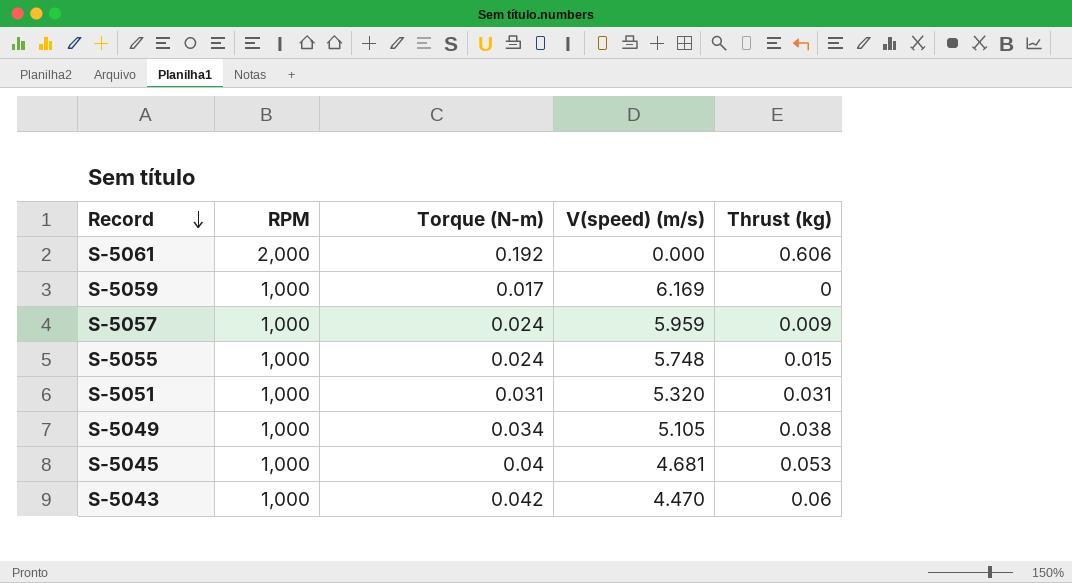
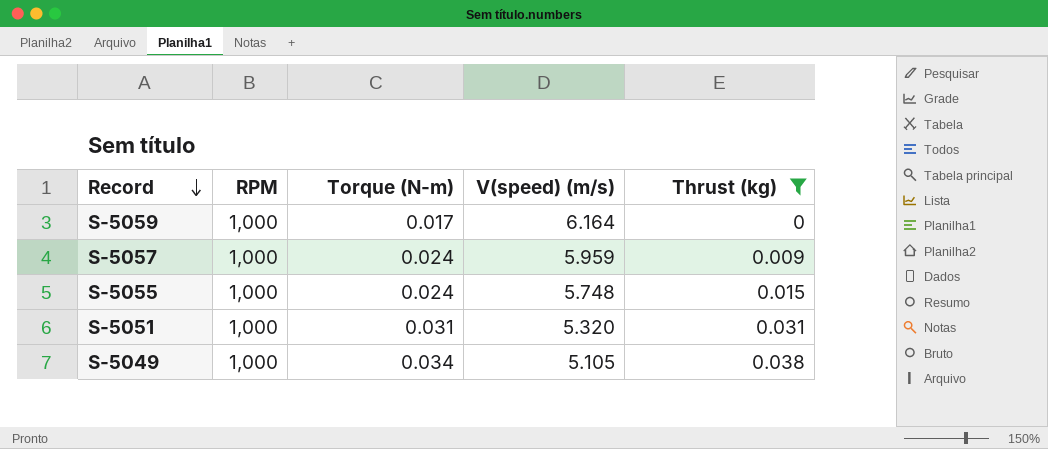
filter: none -> Thrust (kg) <= 0.038
S-5059 | V(speed) (m/s): 6.169 -> 6.164

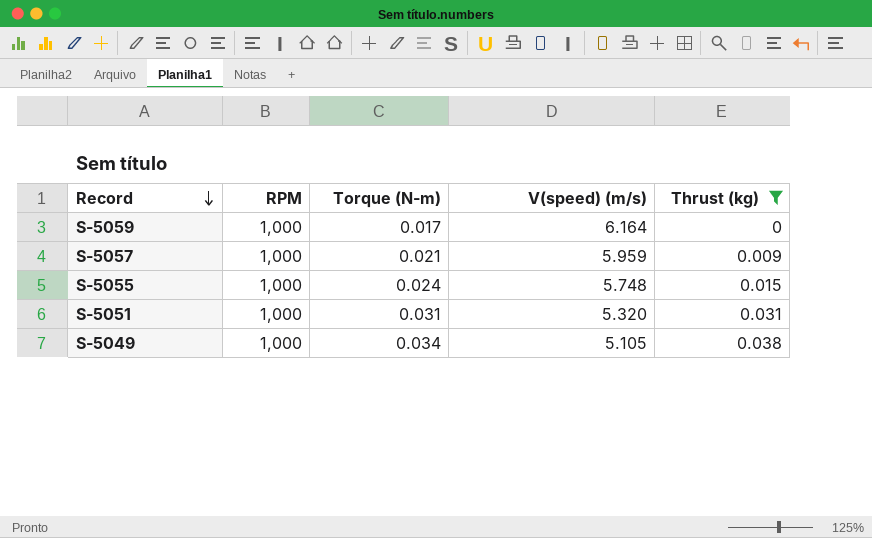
S-5057 | Torque (N-m): 0.024 -> 0.021

